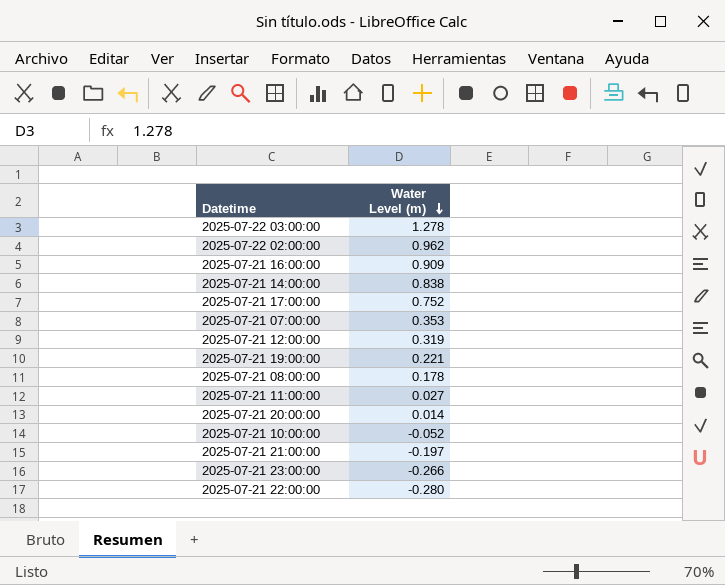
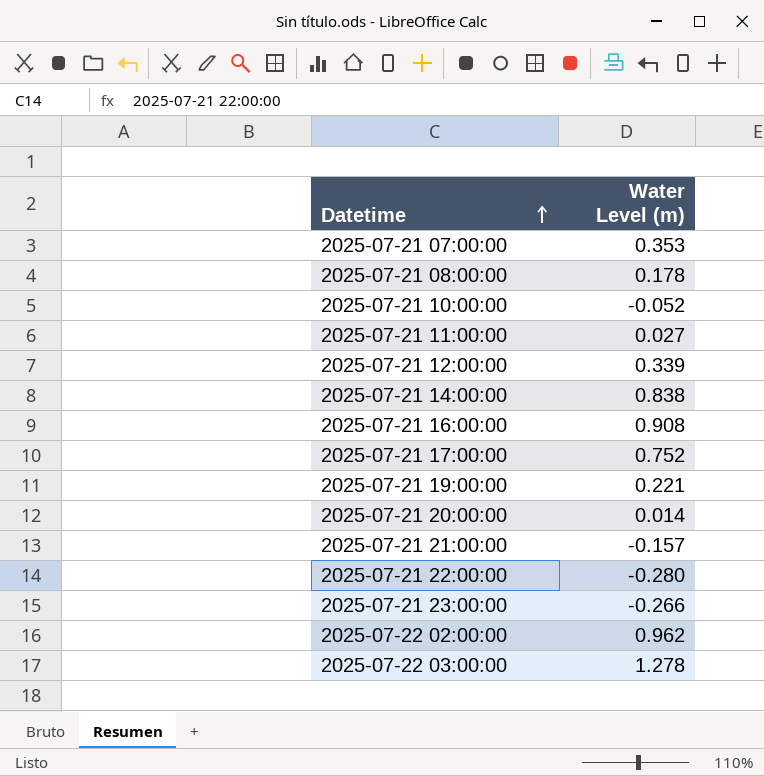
row order: Water Level (m) descending -> Datetime ascending
2025-07-21 12:00:00 | Water Level (m): 0.319 -> 0.339
2025-07-21 16:00:00 | Water Level (m): 0.909 -> 0.908
2025-07-21 21:00:00 | Water Level (m): -0.197 -> -0.157

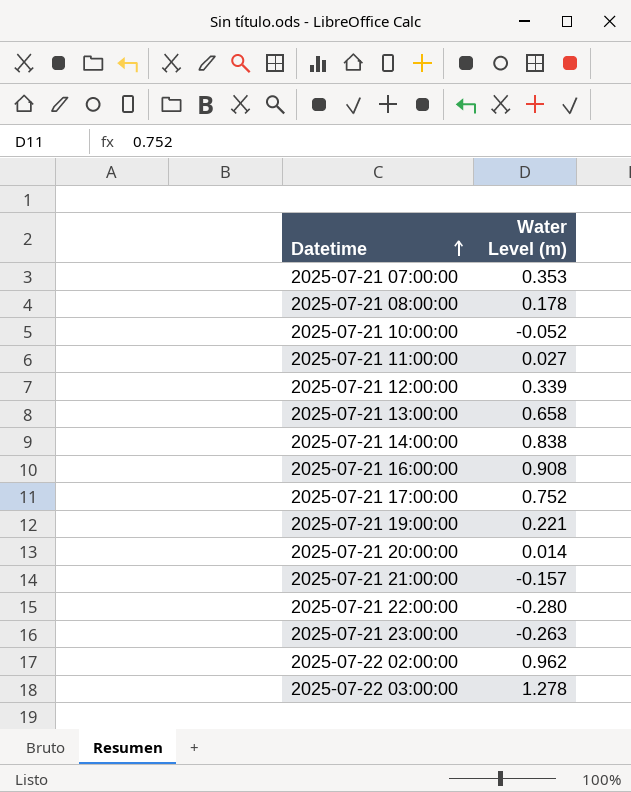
row 2025-07-21 13:00:00: none -> 0.658
2025-07-21 23:00:00 | Water Level (m): -0.266 -> -0.263

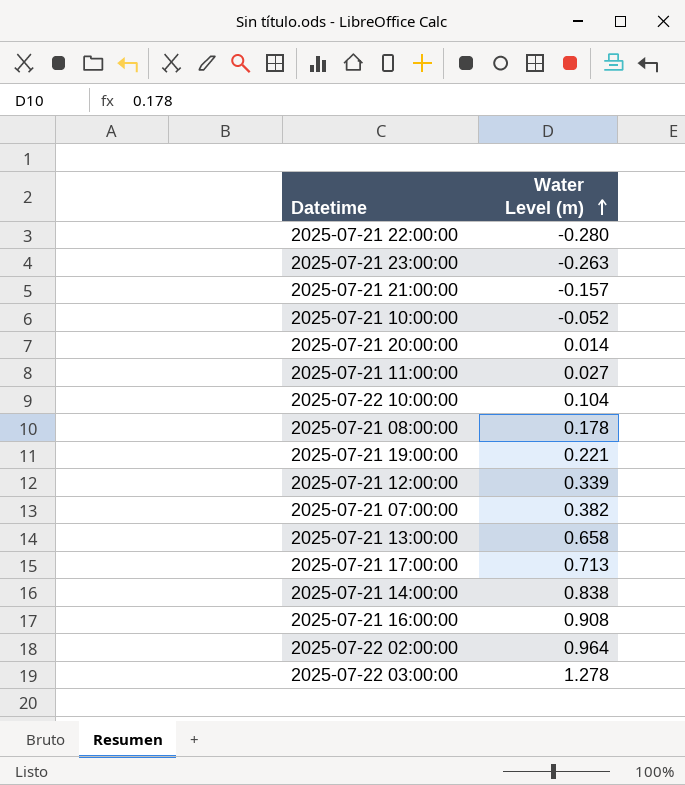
row order: Datetime ascending -> Water Level (m) ascending
row 2025-07-22 10:00:00: none -> 0.104
2025-07-21 07:00:00 | Water Level (m): 0.353 -> 0.382
2025-07-21 17:00:00 | Water Level (m): 0.752 -> 0.713
2025-07-22 02:00:00 | Water Level (m): 0.962 -> 0.964

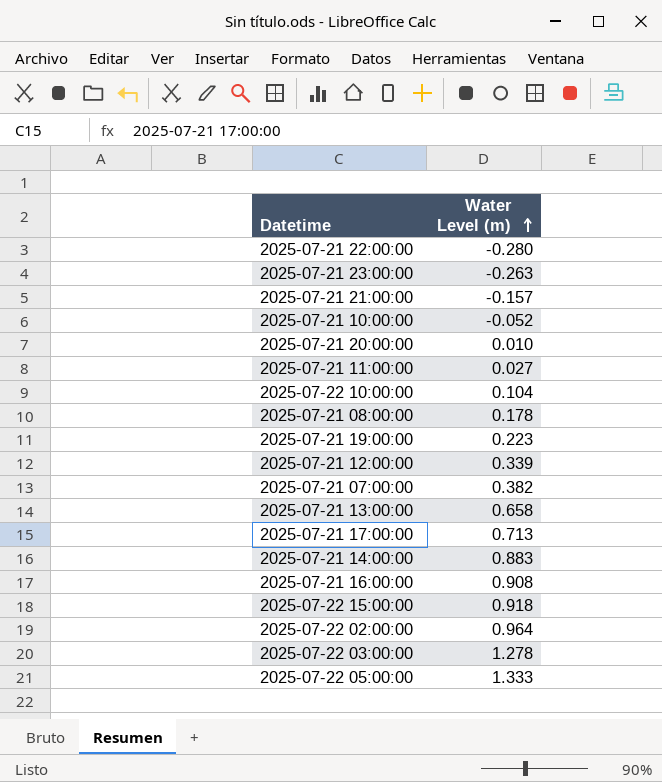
2025-07-21 20:00:00 | Water Level (m): 0.014 -> 0.010
2025-07-21 19:00:00 | Water Level (m): 0.221 -> 0.223
2025-07-21 14:00:00 | Water Level (m): 0.838 -> 0.883
row 2025-07-22 15:00:00: none -> 0.918
row 2025-07-22 05:00:00: none -> 1.333

